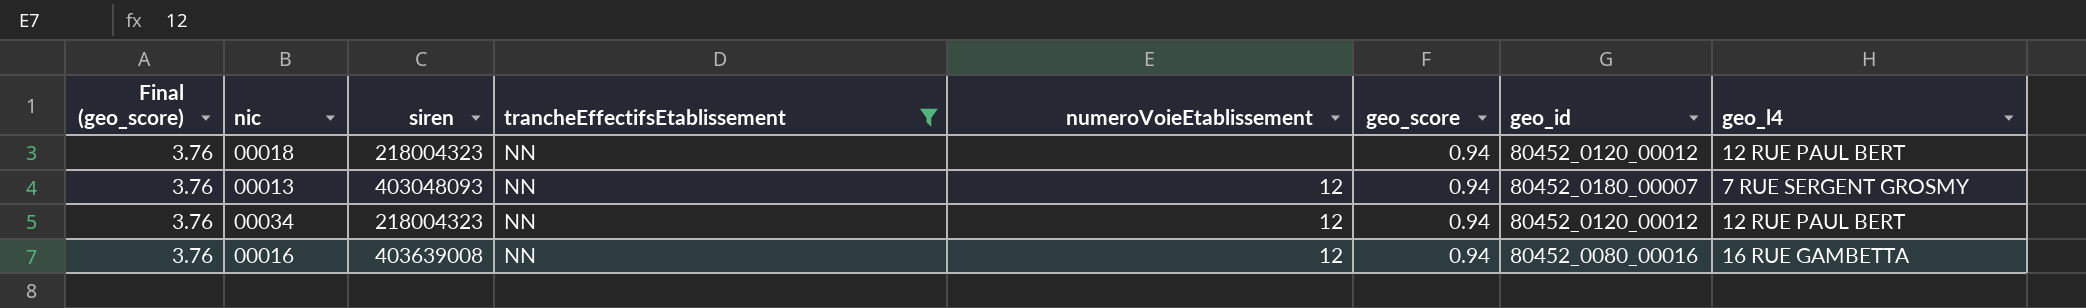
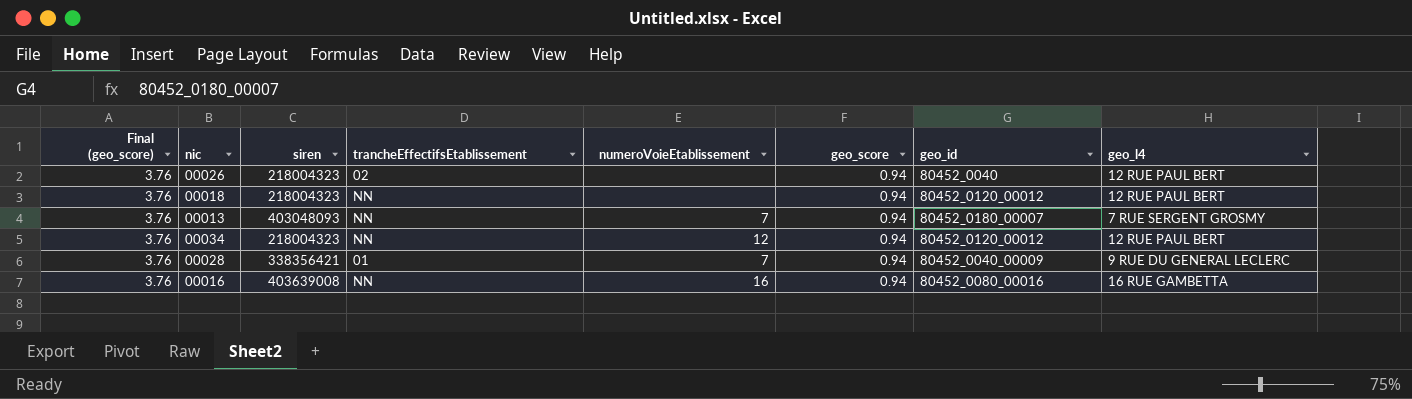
filter: trancheEffectifsEtablissement = NN -> none
00013 | numeroVoieEtablissement: 12 -> 7
00016 | numeroVoieEtablissement: 12 -> 16

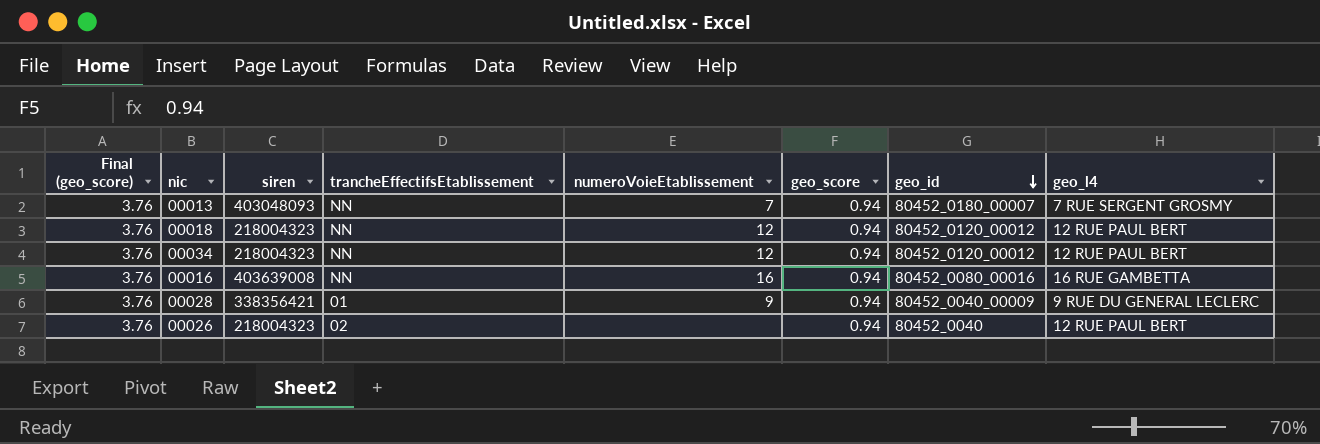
row order: none -> geo_id descending
00018 | numeroVoieEtablissement: none -> 12
00028 | numeroVoieEtablissement: 7 -> 9

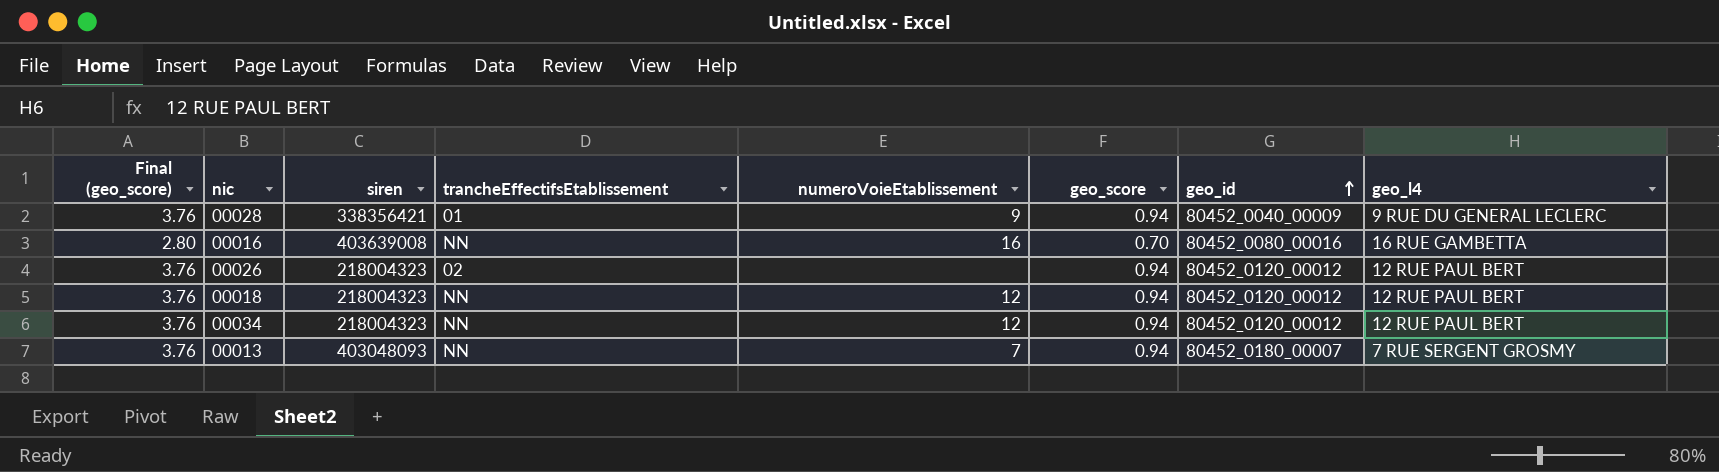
row order: geo_id descending -> geo_id ascending
00016 | Final (geo_score): 3.76 -> 2.80
00016 | geo_score: 0.94 -> 0.70
00026 | geo_id: 80452_0040 -> 80452_0120_00012

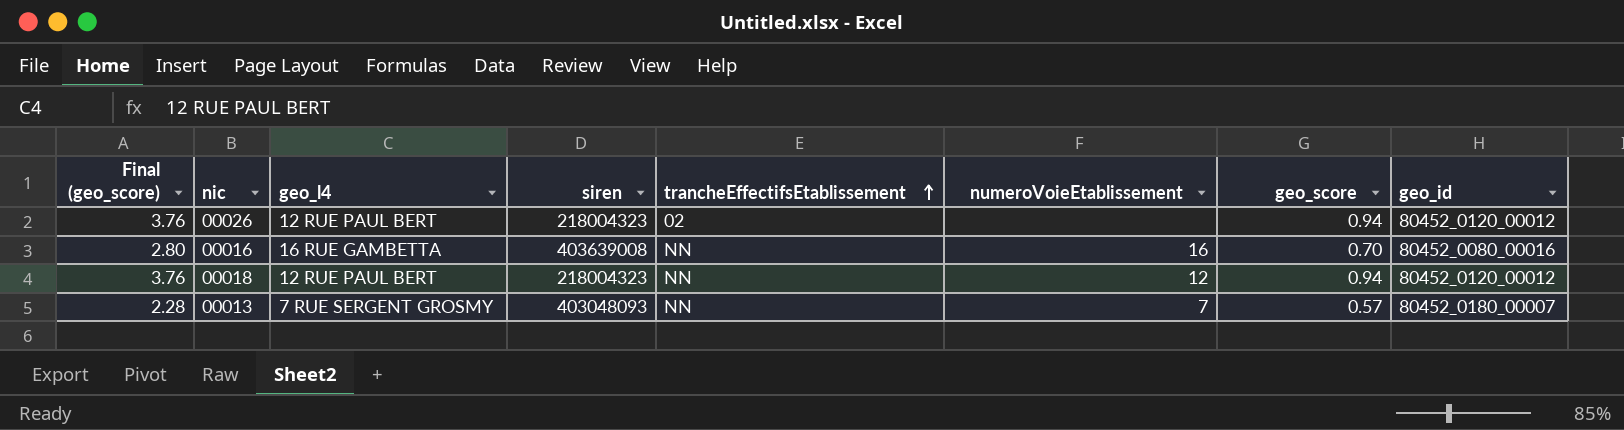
row order: geo_id ascending -> trancheEffectifsEtablissement ascending
column geo_l4 | position: 8 -> 3
row 00028: 3.76 | 338356421 | 01 | 9 | 0.94 | 80452_0040_00009 | 9 RUE DU GENERAL LECLERC -> none
row 00034: 3.76 | 218004323 | NN | 12 | 0.94 | 80452_0120_00012 | 12 RUE PAUL BERT -> none
00013 | Final (geo_score): 3.76 -> 2.28
00013 | geo_score: 0.94 -> 0.57

